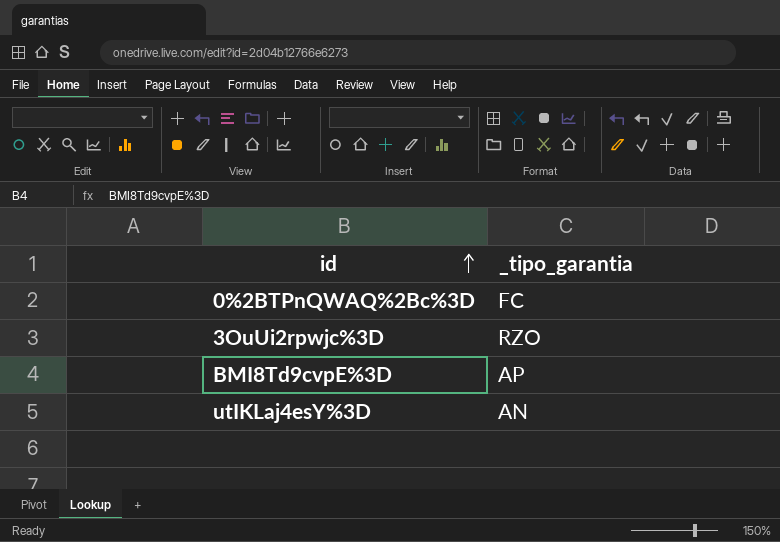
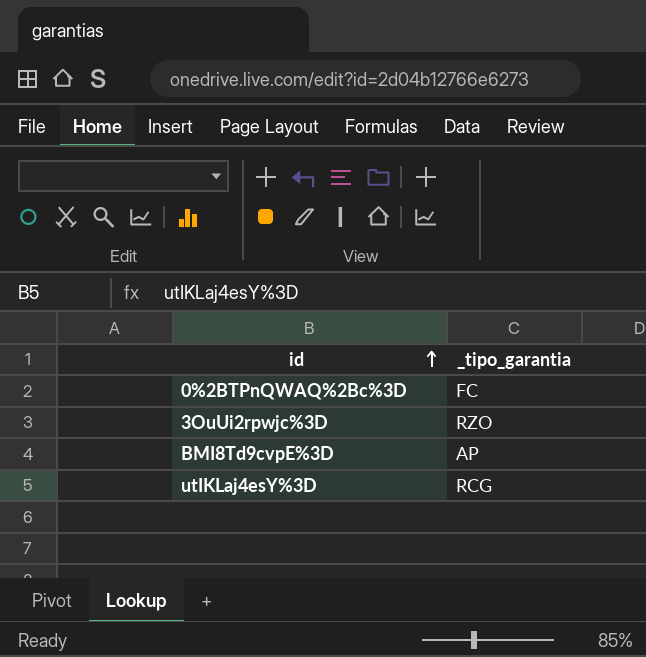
utIKLaj4esY%3D | _tipo_garantia: AN -> RCG

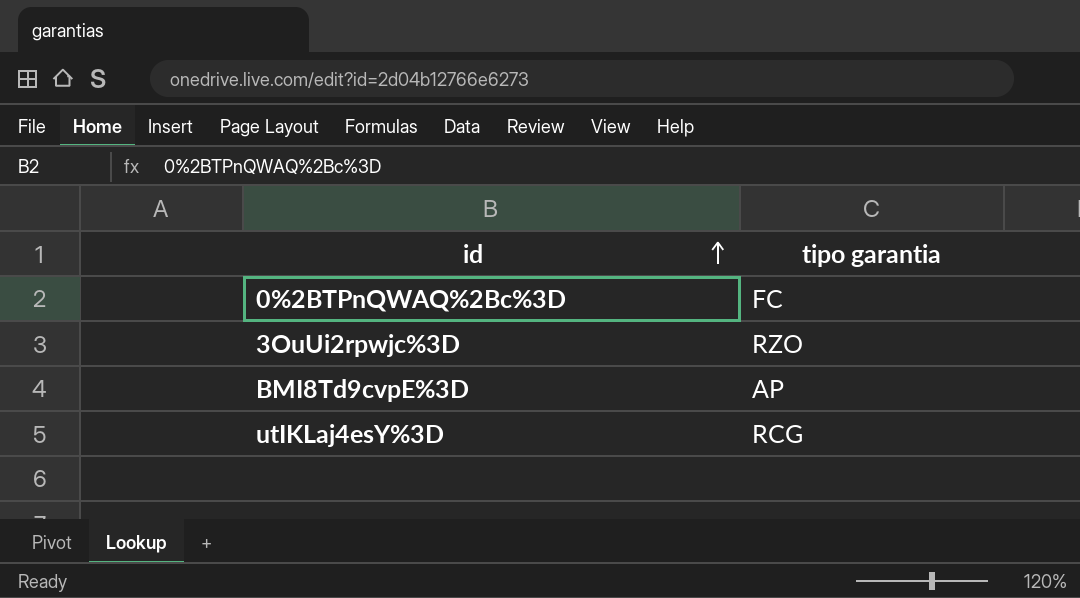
column name: _tipo_garantia -> tipo garantia

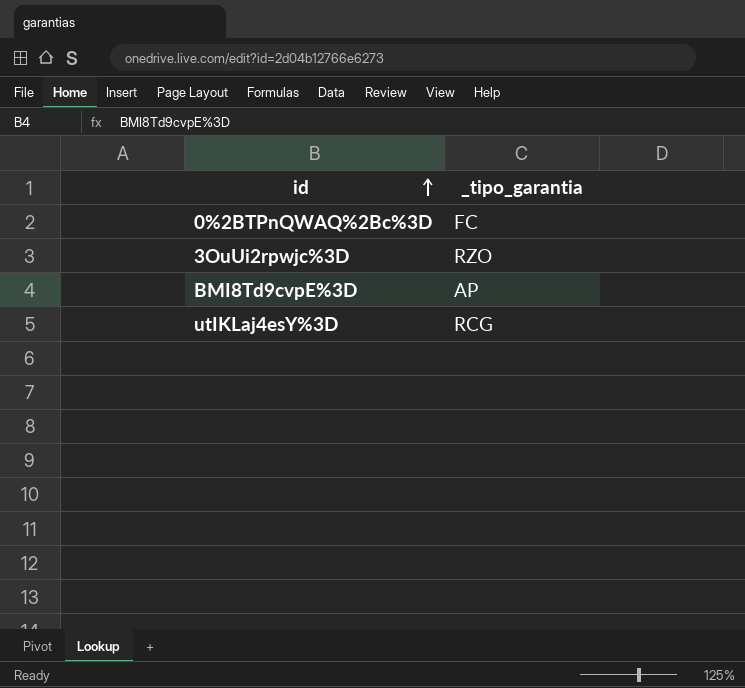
column name: tipo garantia -> _tipo_garantia

